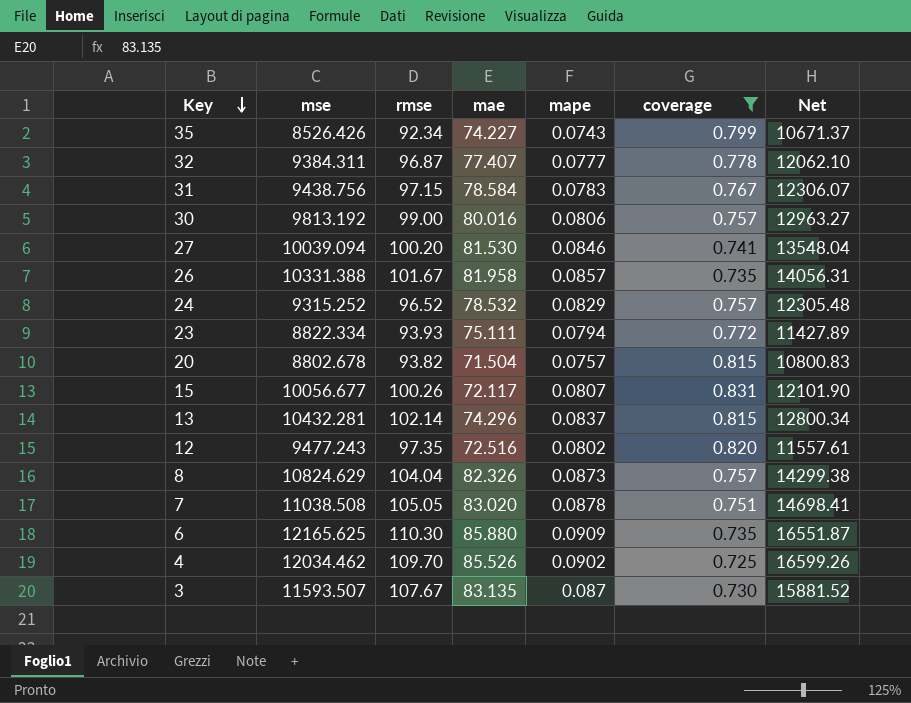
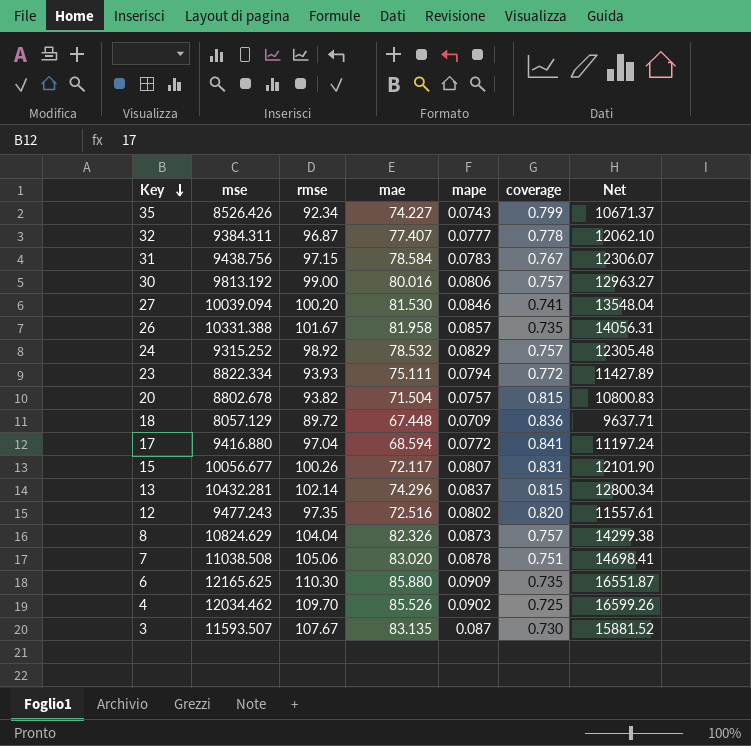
filter: coverage <= 0.831 -> none
24 | rmse: 96.52 -> 98.92
7 | rmse: 105.05 -> 105.06

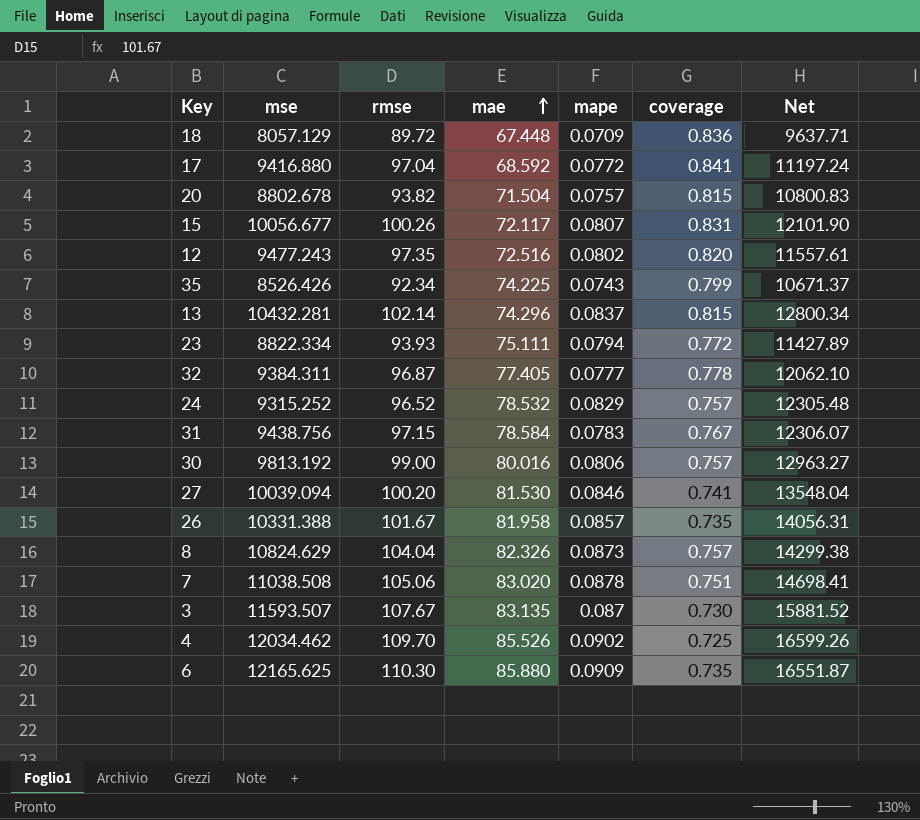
row order: Key descending -> mae ascending
17 | mae: 68.594 -> 68.592
35 | mae: 74.227 -> 74.225
32 | mae: 77.407 -> 77.405
24 | rmse: 98.92 -> 96.52

